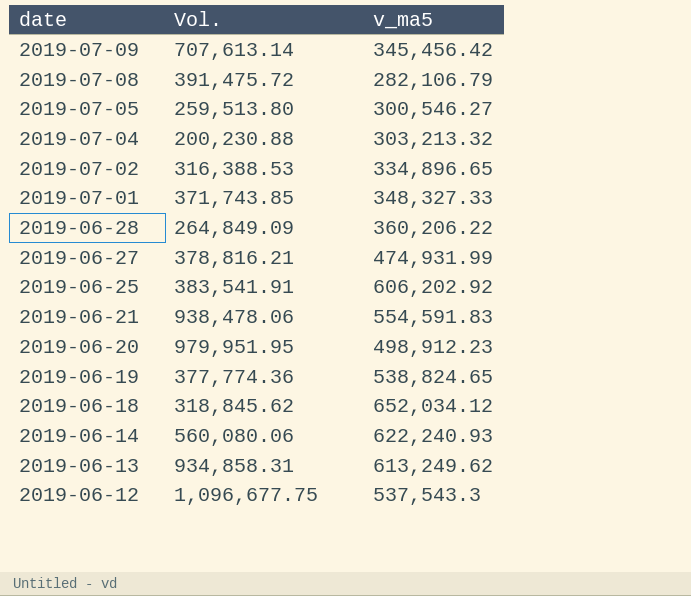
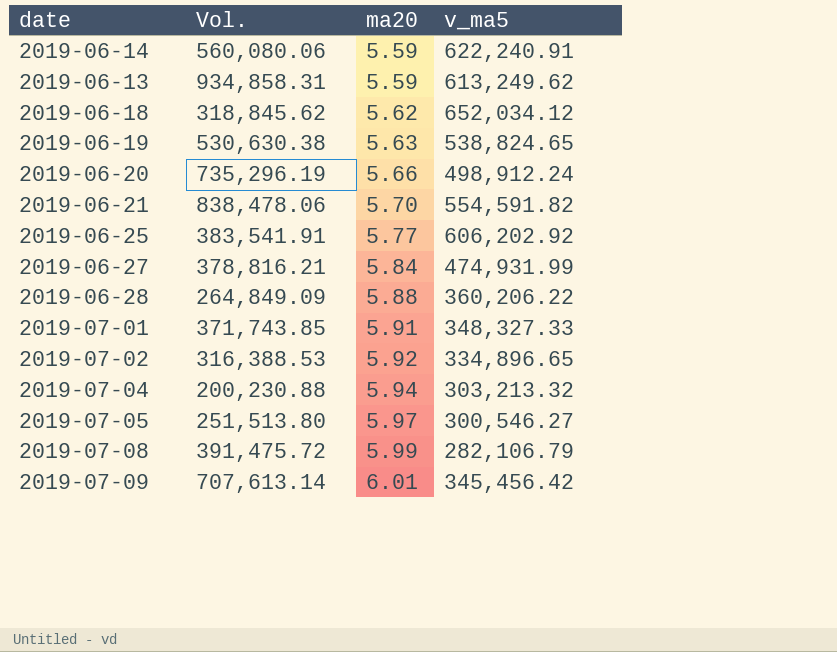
row order: date descending -> ma20 ascending
column ma20 | position: none -> 3
row 2019-06-12: 1,096,677.75 | 537,543.3 -> none
2019-06-14 | v_ma5: 622,240.93 -> 622,240.91
2019-06-19 | Vol.: 377,774.36 -> 530,630.38
2019-06-20 | Vol.: 979,951.95 -> 735,296.19
2019-06-20 | v_ma5: 498,912.23 -> 498,912.24
2019-06-21 | Vol.: 938,478.06 -> 838,478.06
2019-06-21 | v_ma5: 554,591.83 -> 554,591.82
2019-07-05 | Vol.: 259,513.80 -> 251,513.80

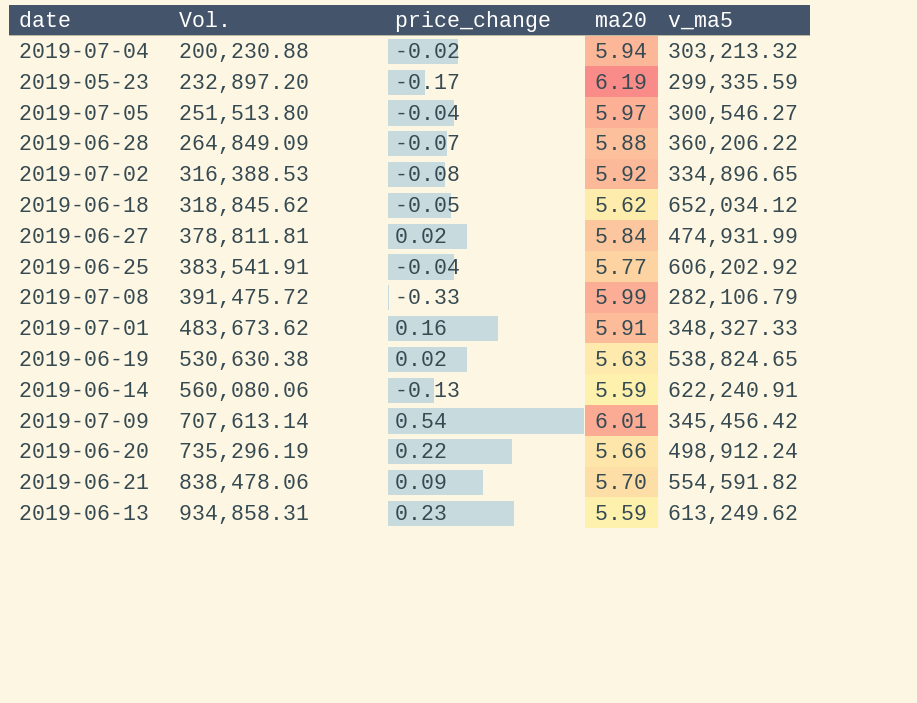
row order: ma20 ascending -> Vol. ascending
column price_change | position: none -> 3
row 2019-05-23: none -> 232,897.20 | -0.17 | 6.19 | 299,335.59
2019-06-27 | Vol.: 378,816.21 -> 378,811.81
2019-07-01 | Vol.: 371,743.85 -> 483,673.62

